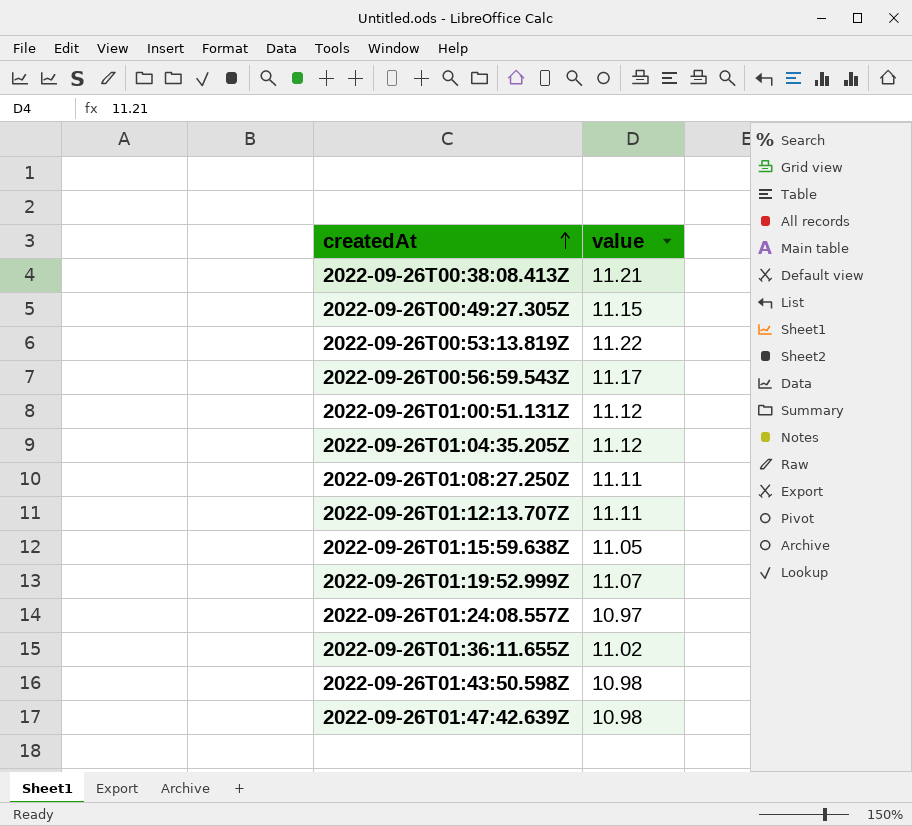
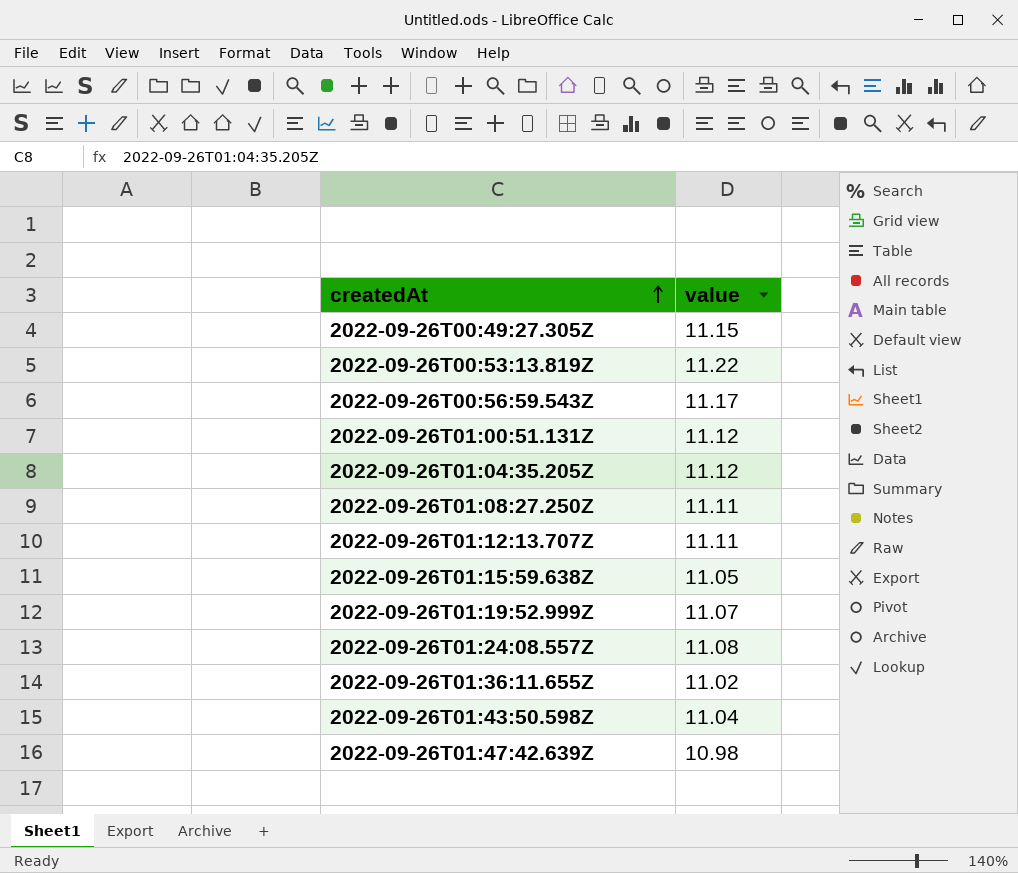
row 2022-09-26T00:38:08.413Z: 11.21 -> none
2022-09-26T01:24:08.557Z | value: 10.97 -> 11.08
2022-09-26T01:43:50.598Z | value: 10.98 -> 11.04

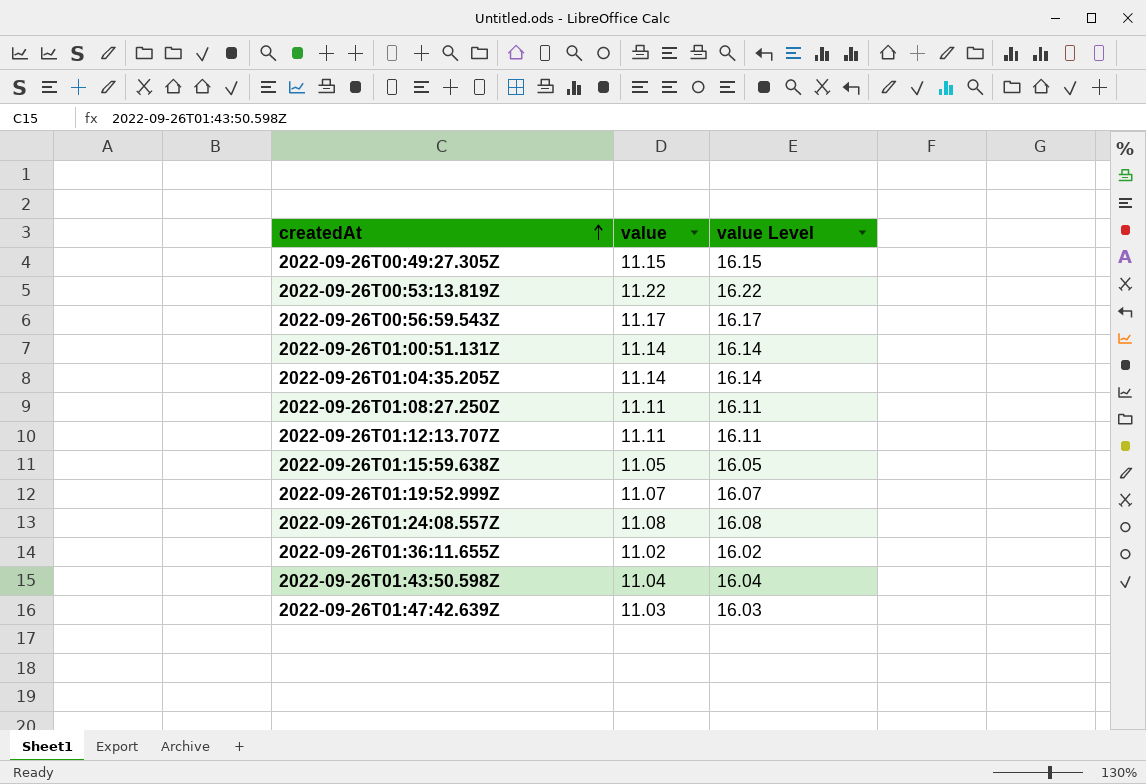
column value Level | formula: none -> [value] + 5
2022-09-26T01:00:51.131Z | value: 11.12 -> 11.14
2022-09-26T01:04:35.205Z | value: 11.12 -> 11.14
2022-09-26T01:47:42.639Z | value: 10.98 -> 11.03

